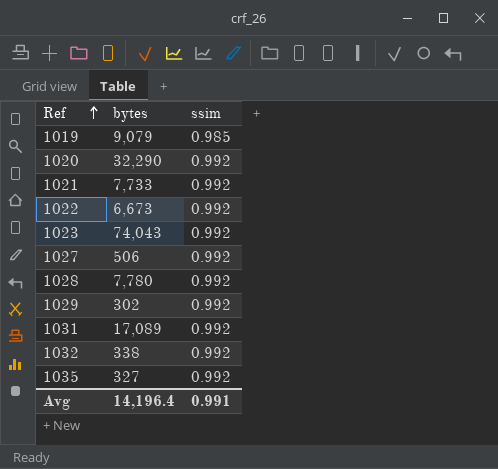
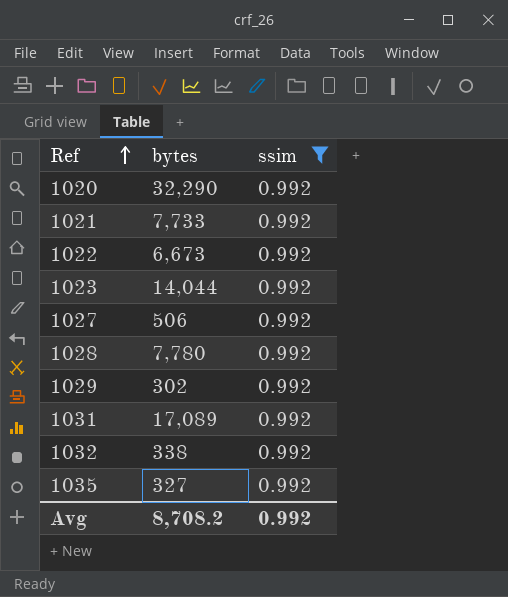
filter: none -> ssim = 0.992
1023 | bytes: 74,043 -> 14,044
Avg | bytes: 14,196.4 -> 8,708.2
Avg | ssim: 0.991 -> 0.992

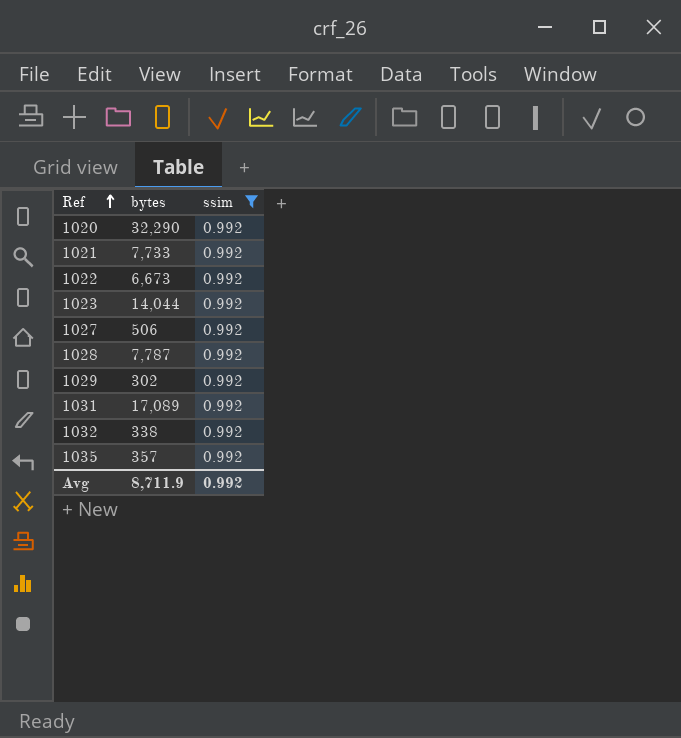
1028 | bytes: 7,780 -> 7,787
1035 | bytes: 327 -> 357
Avg | bytes: 8,708.2 -> 8,711.9

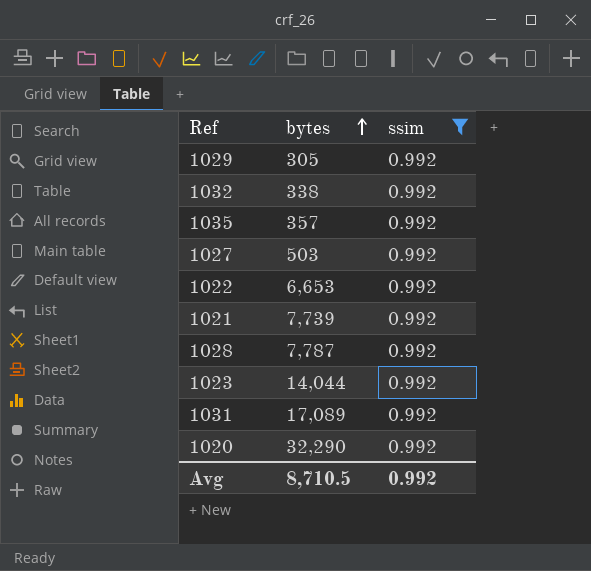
row order: Ref ascending -> bytes ascending
1029 | bytes: 302 -> 305
1027 | bytes: 506 -> 503
1022 | bytes: 6,673 -> 6,653
1021 | bytes: 7,733 -> 7,739
Avg | bytes: 8,711.9 -> 8,710.5

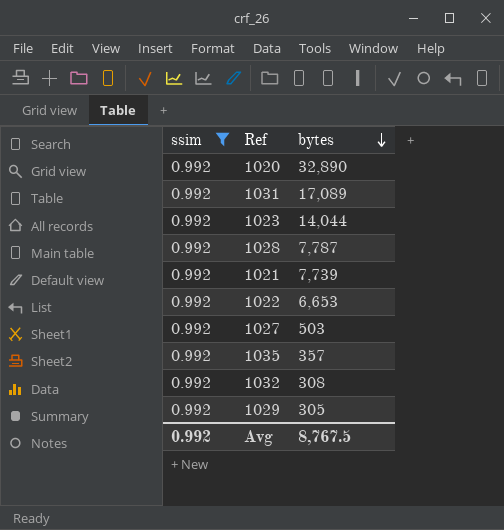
row order: bytes ascending -> bytes descending
column ssim | position: 3 -> 1
1020 | bytes: 32,290 -> 32,890
1032 | bytes: 338 -> 308
Avg | bytes: 8,710.5 -> 8,767.5

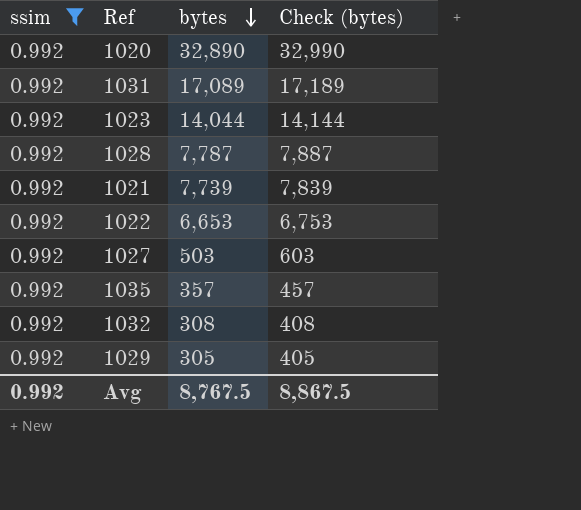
column Check (bytes) | formula: none -> [bytes] + 100

